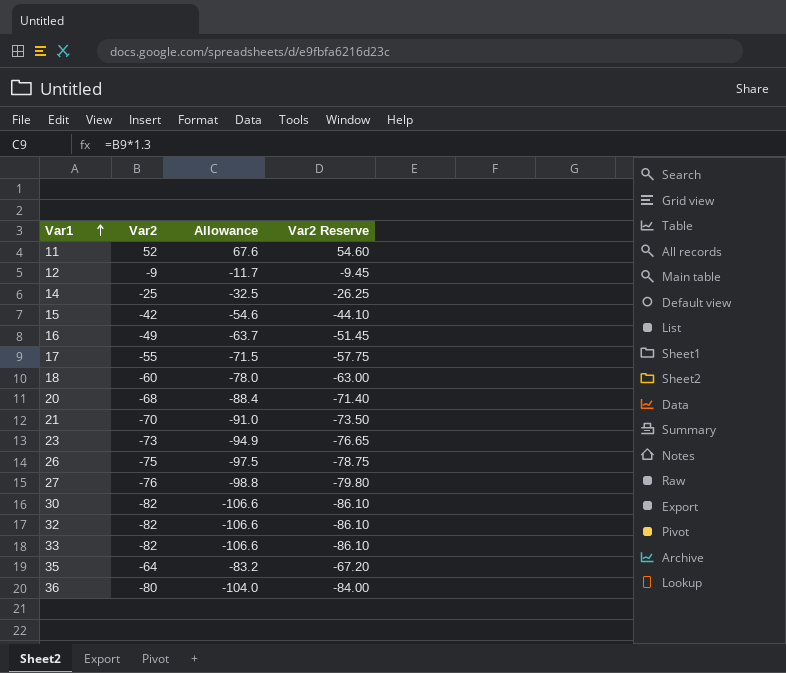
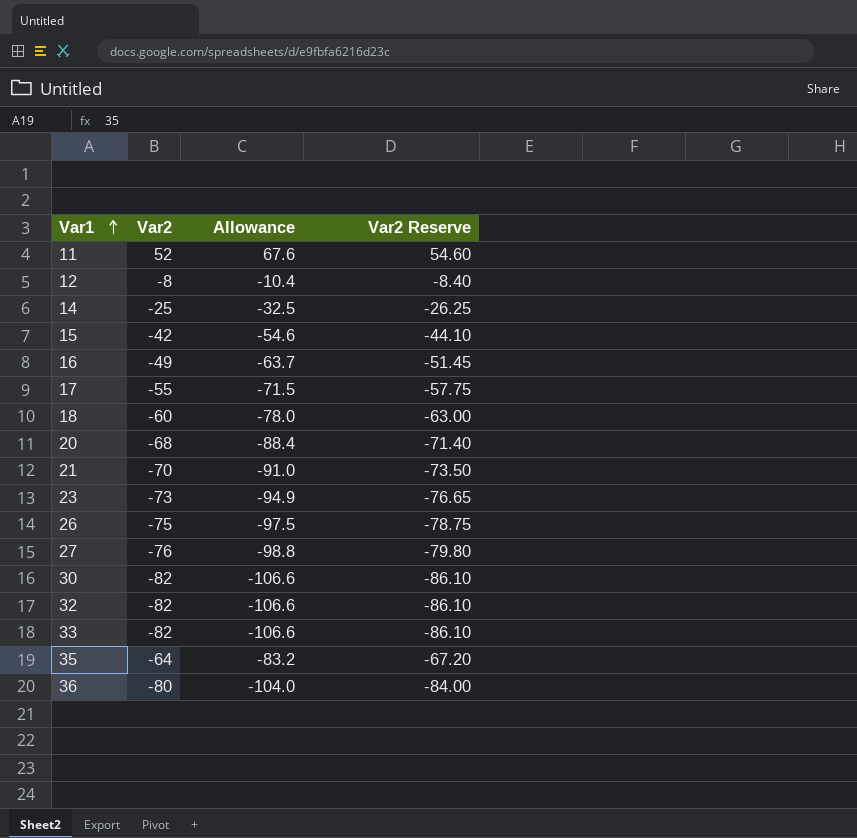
12 | Var2: -9 -> -8
12 | Allowance: -11.7 -> -10.4
12 | Var2 Reserve: -9.45 -> -8.40

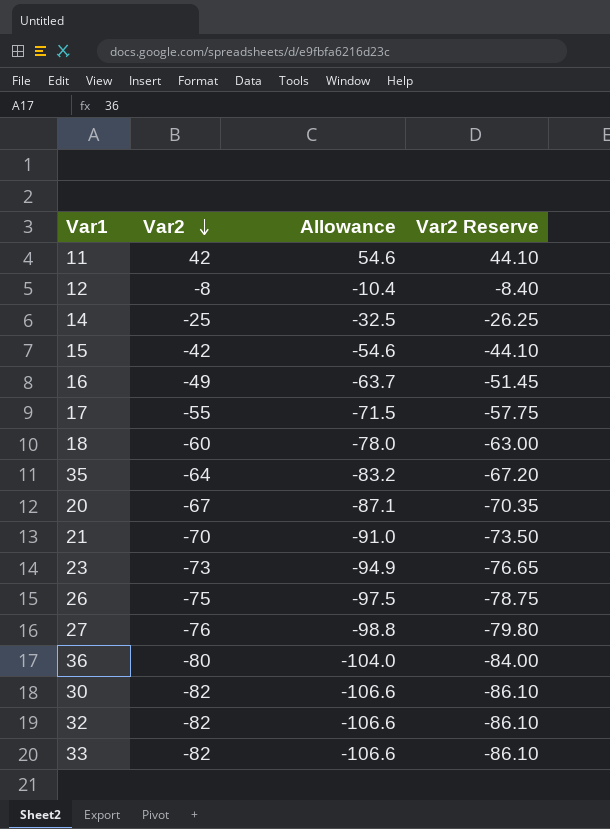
row order: Var1 ascending -> Var2 descending
11 | Var2: 52 -> 42
11 | Allowance: 67.6 -> 54.6
11 | Var2 Reserve: 54.60 -> 44.10
20 | Var2: -68 -> -67
20 | Allowance: -88.4 -> -87.1
20 | Var2 Reserve: -71.40 -> -70.35

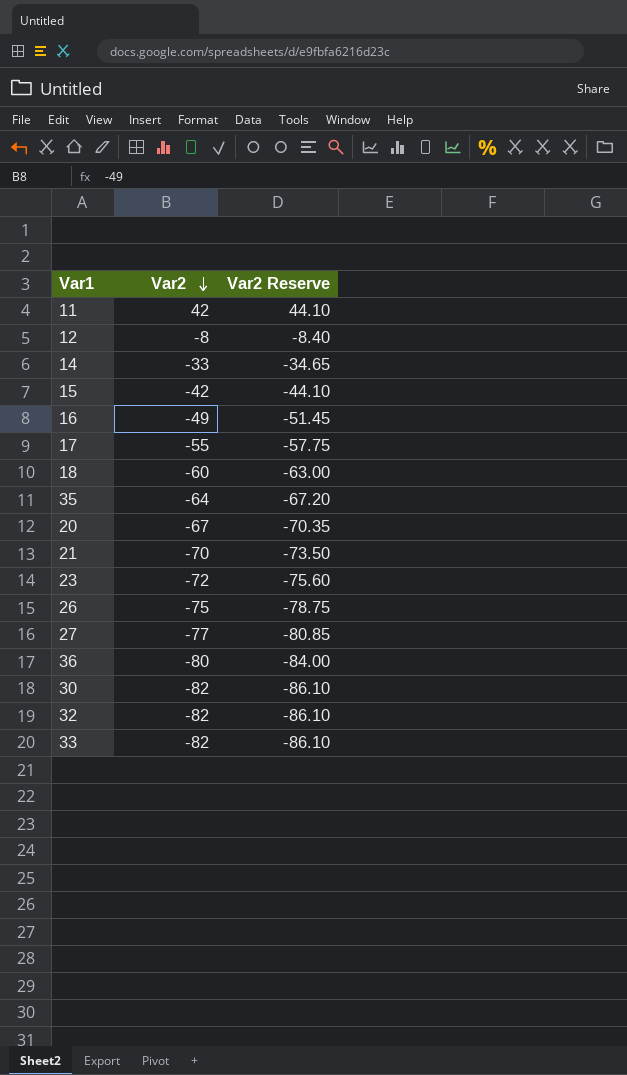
column Allowance | formula: [Var2] * 1.3 -> none
14 | Var2: -25 -> -33
14 | Var2 Reserve: -26.25 -> -34.65
23 | Var2: -73 -> -72
23 | Var2 Reserve: -76.65 -> -75.60
27 | Var2: -76 -> -77
27 | Var2 Reserve: -79.80 -> -80.85

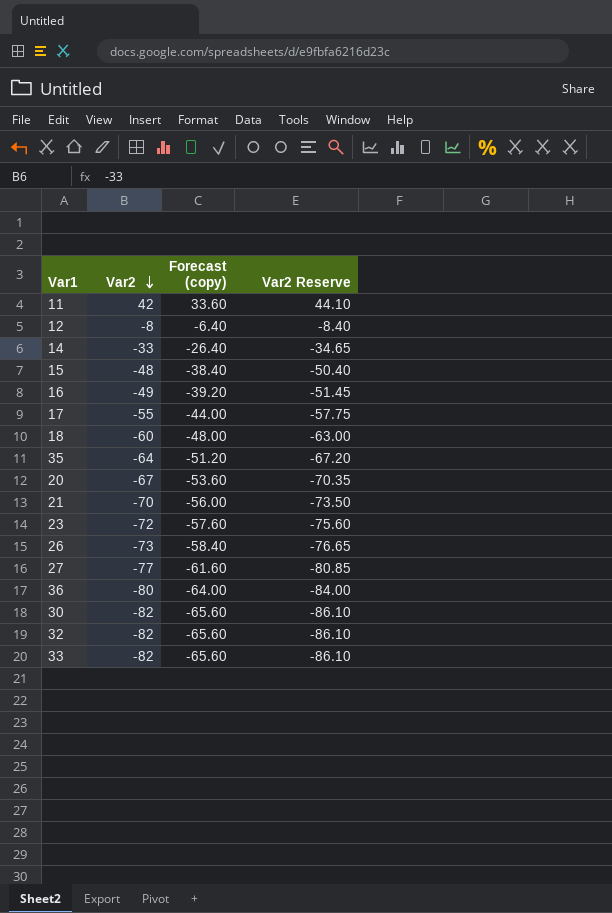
column Forecast (copy) | formula: none -> [Var2] * 0.8
15 | Var2: -42 -> -48
15 | Var2 Reserve: -44.10 -> -50.40
26 | Var2: -75 -> -73
26 | Var2 Reserve: -78.75 -> -76.65

